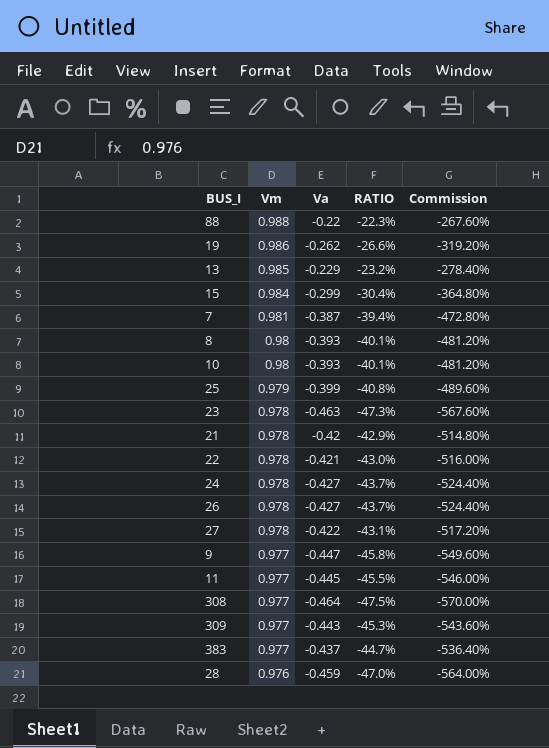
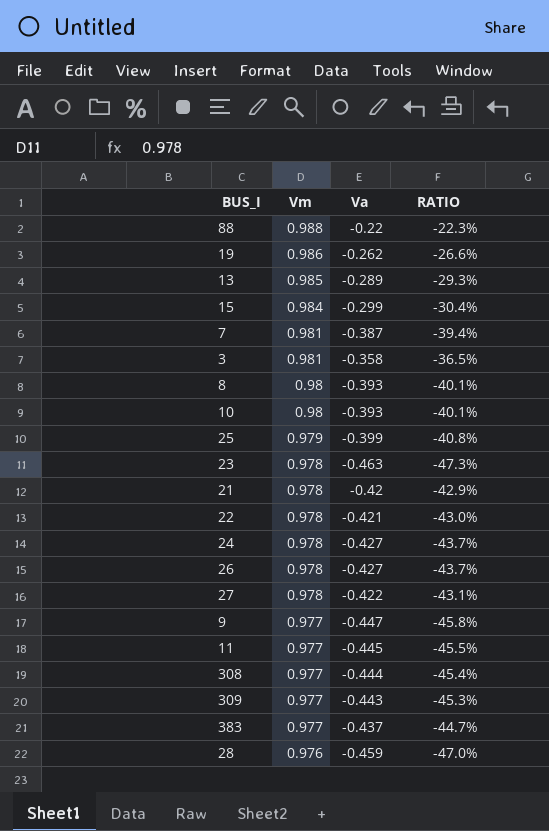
column Commission | formula: [RATIO] * 12 -> none
13 | Va: -0.229 -> -0.289
13 | RATIO: -23.2% -> -29.3%
row 3: none -> 0.981 | -0.358 | -36.5%
308 | Va: -0.464 -> -0.444
308 | RATIO: -47.5% -> -45.4%

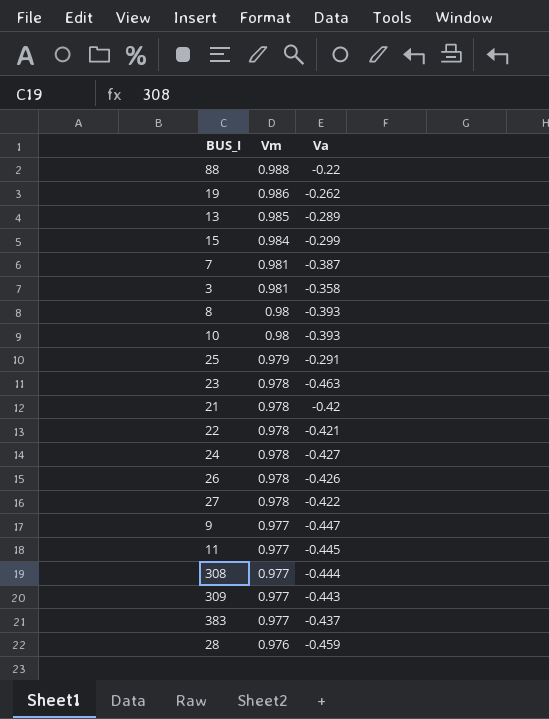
column RATIO | formula: [Va] / [Vm] -> none
25 | Va: -0.399 -> -0.291
26 | Va: -0.427 -> -0.426

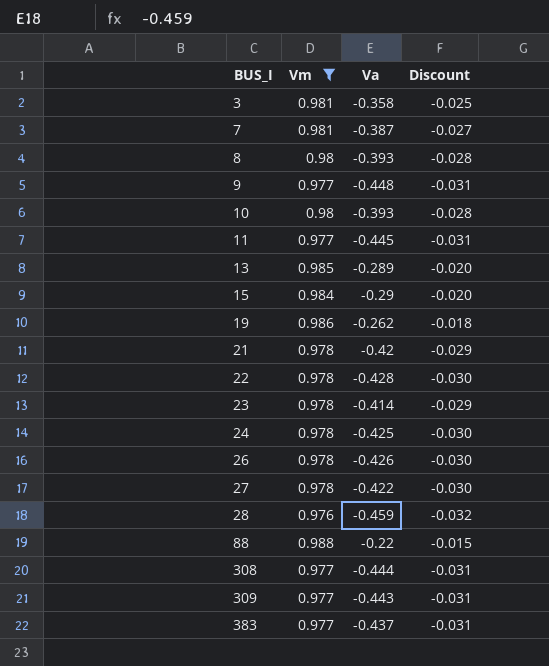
filter: none -> Vm != 0.979
row order: Vm descending -> BUS_I ascending
column Discount | formula: none -> [Va] * 0.07
9 | Va: -0.447 -> -0.448
15 | Va: -0.299 -> -0.29
22 | Va: -0.421 -> -0.428
23 | Va: -0.463 -> -0.414
24 | Va: -0.427 -> -0.425

